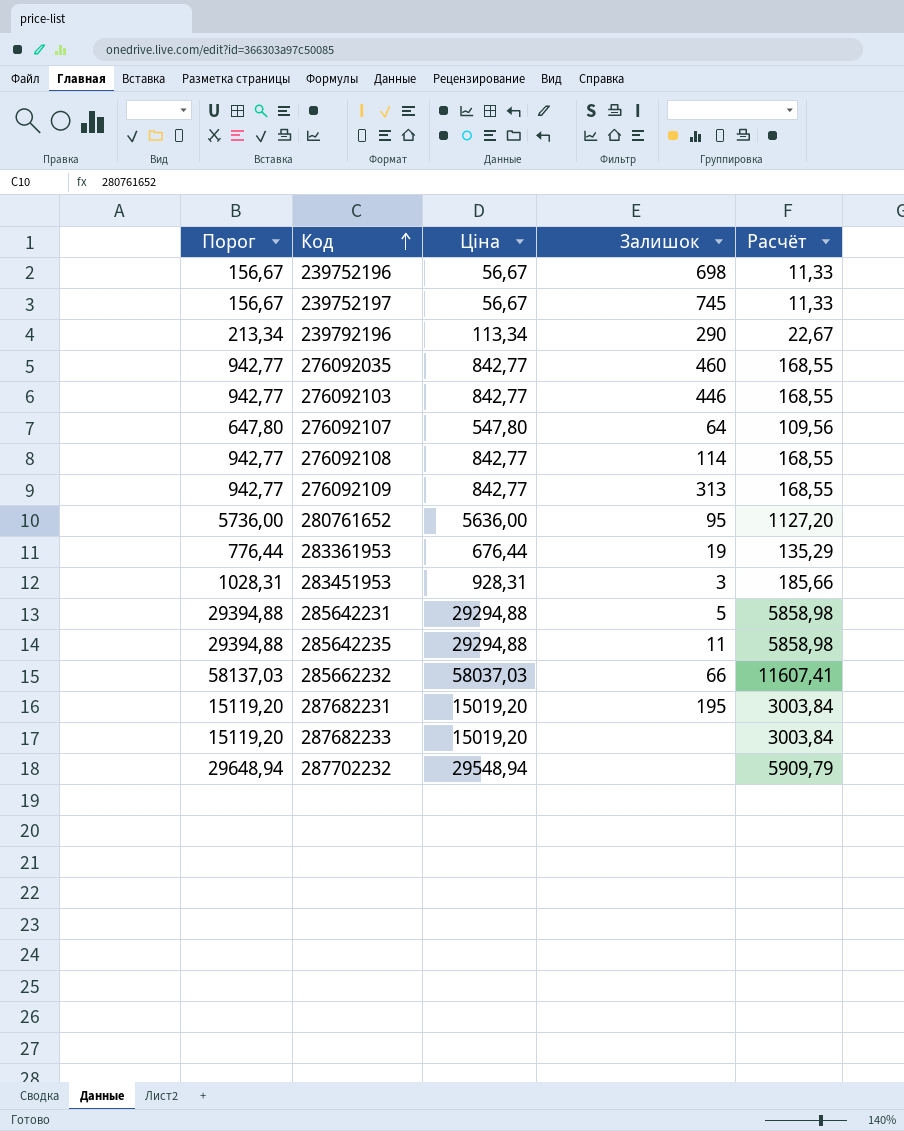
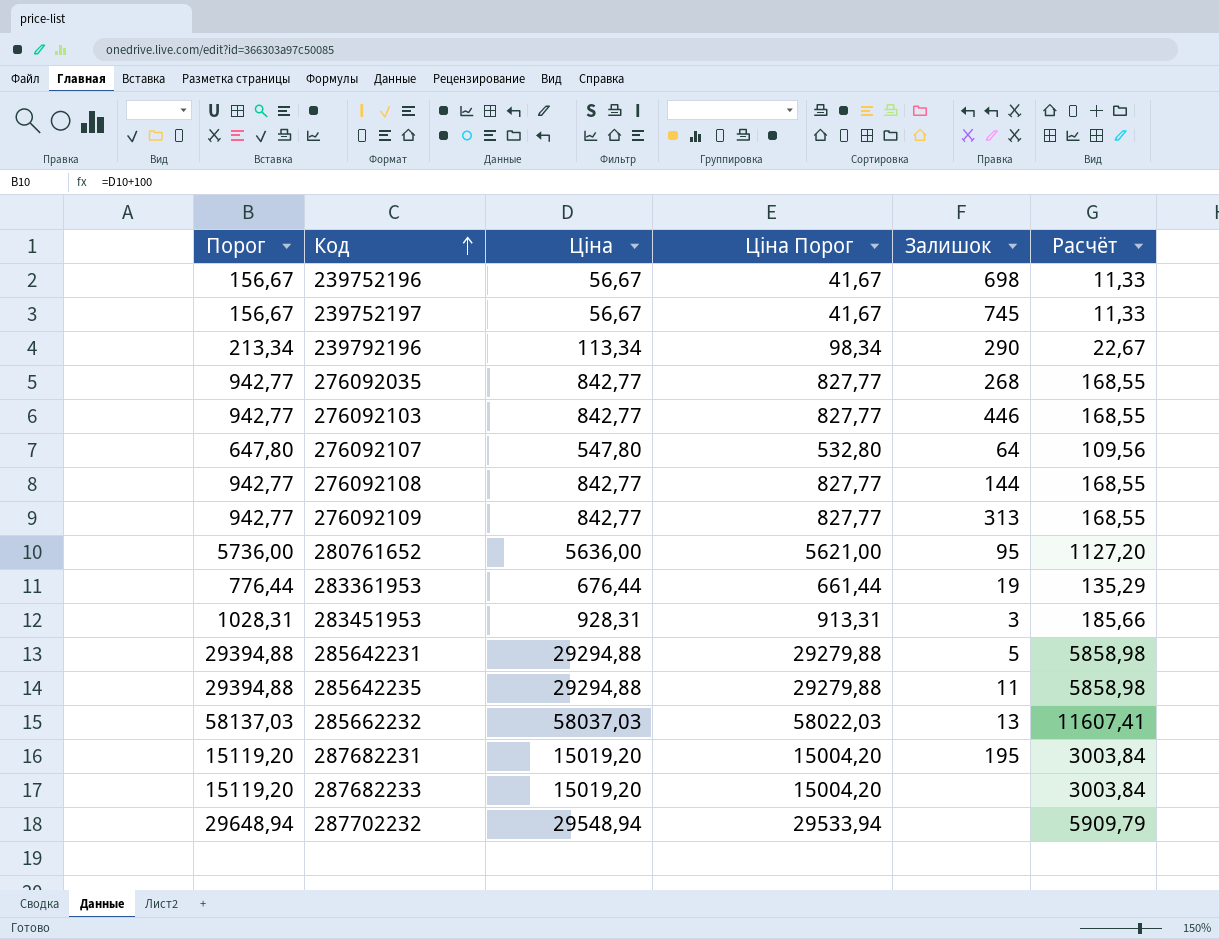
column Ціна Порог | formula: none -> [Ціна] - 15
276092035 | Залишок: 460 -> 268
276092108 | Залишок: 114 -> 144
285662232 | Залишок: 66 -> 13

